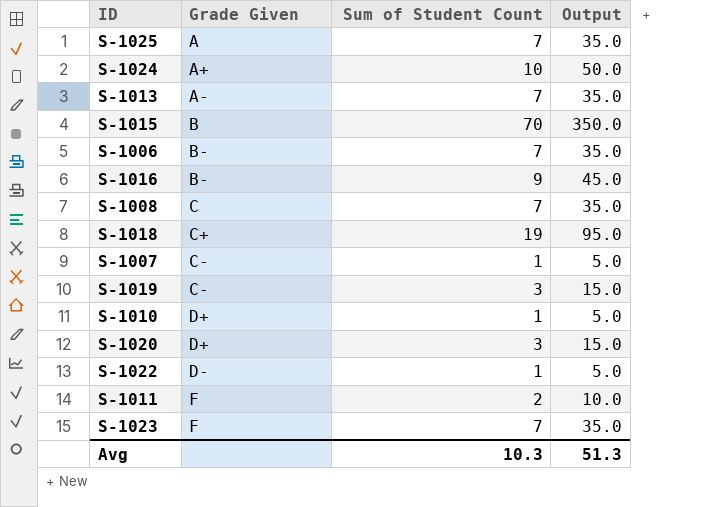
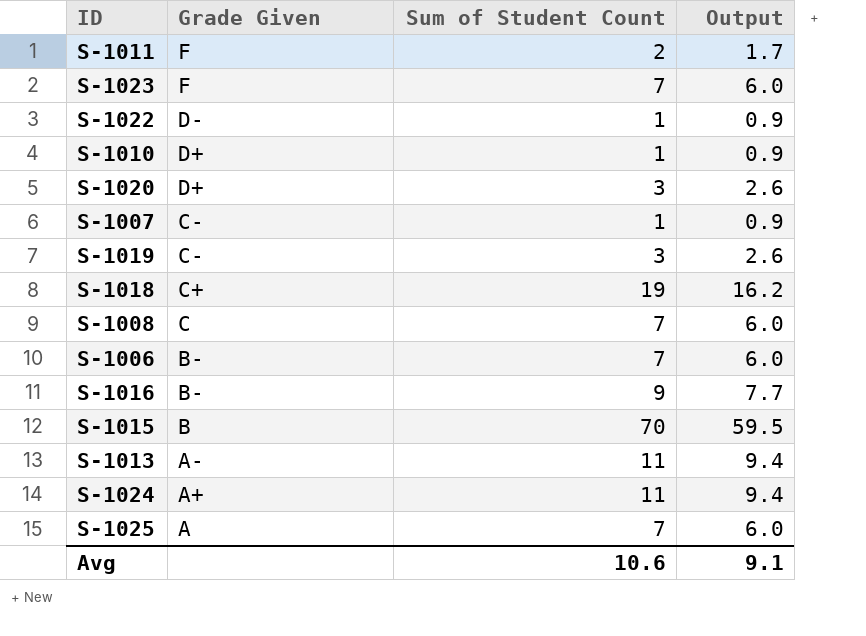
row order: Grade Given ascending -> Grade Given descending
column Output | formula: [Sum of Student Count] * 5 -> [Sum of Student Count] * 0.85
S-1013 | Sum of Student Count: 7 -> 11
S-1024 | Sum of Student Count: 10 -> 11
Avg | Sum of Student Count: 10.3 -> 10.6
Avg | Output: 51.3 -> 9.1

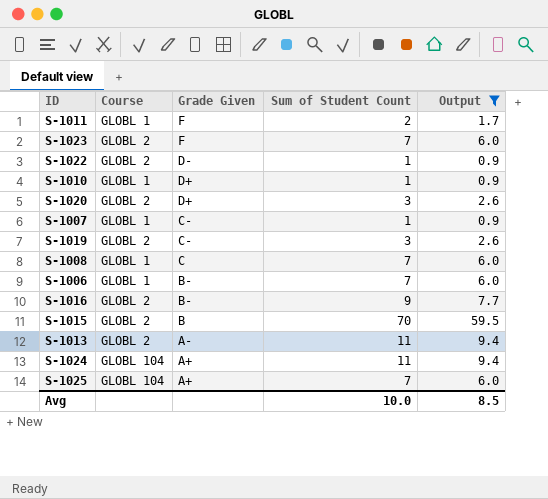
filter: none -> Output != 16.2
column Course | position: none -> 2
S-1025 | Grade Given: A -> A+
Avg | Sum of Student Count: 10.6 -> 10.0
Avg | Output: 9.1 -> 8.5

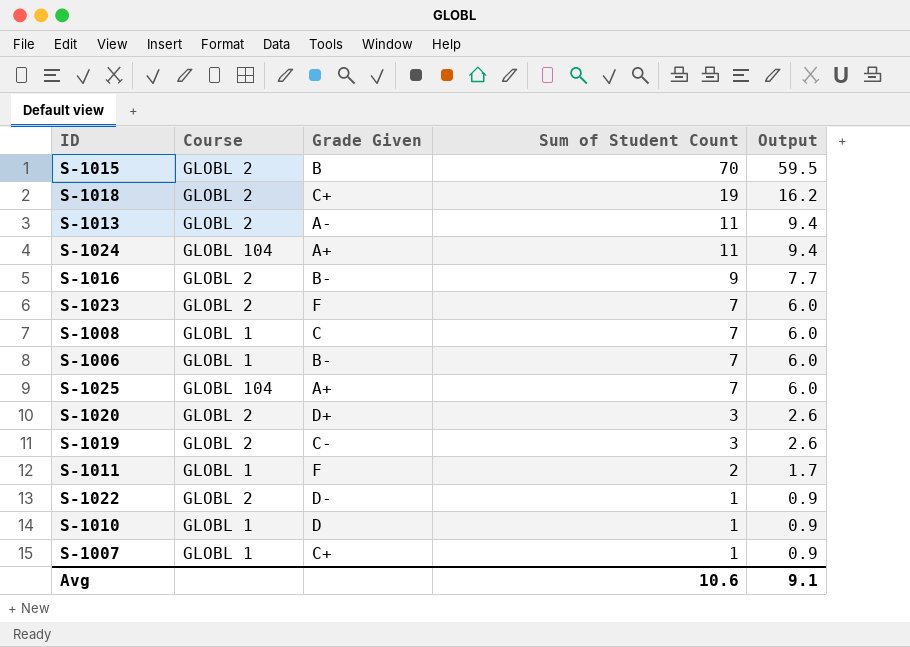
filter: Output != 16.2 -> none
row order: Grade Given descending -> Sum of Student Count descending
S-1010 | Grade Given: D+ -> D
S-1007 | Grade Given: C- -> C+
Avg | Sum of Student Count: 10.0 -> 10.6
Avg | Output: 8.5 -> 9.1

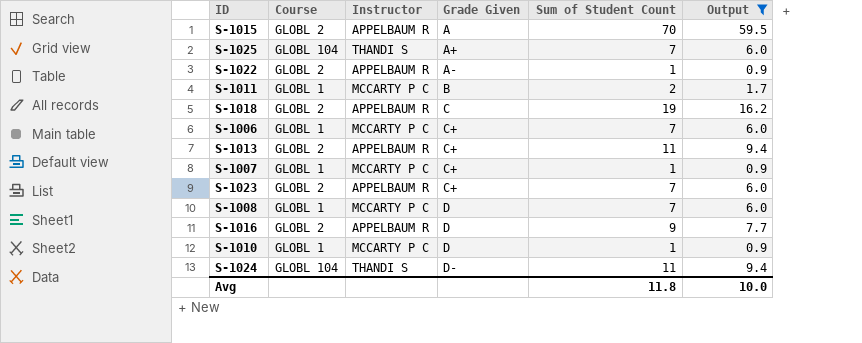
filter: none -> Output != 2.6
row order: Sum of Student Count descending -> Grade Given ascending
column Instructor | position: none -> 3
S-1015 | Grade Given: B -> A
S-1022 | Grade Given: D- -> A-
S-1011 | Grade Given: F -> B
S-1018 | Grade Given: C+ -> C
S-1006 | Grade Given: B- -> C+
S-1013 | Grade Given: A- -> C+
S-1023 | Grade Given: F -> C+
S-1008 | Grade Given: C -> D
S-1016 | Grade Given: B- -> D
S-1024 | Grade Given: A+ -> D-
Avg | Sum of Student Count: 10.6 -> 11.8
Avg | Output: 9.1 -> 10.0

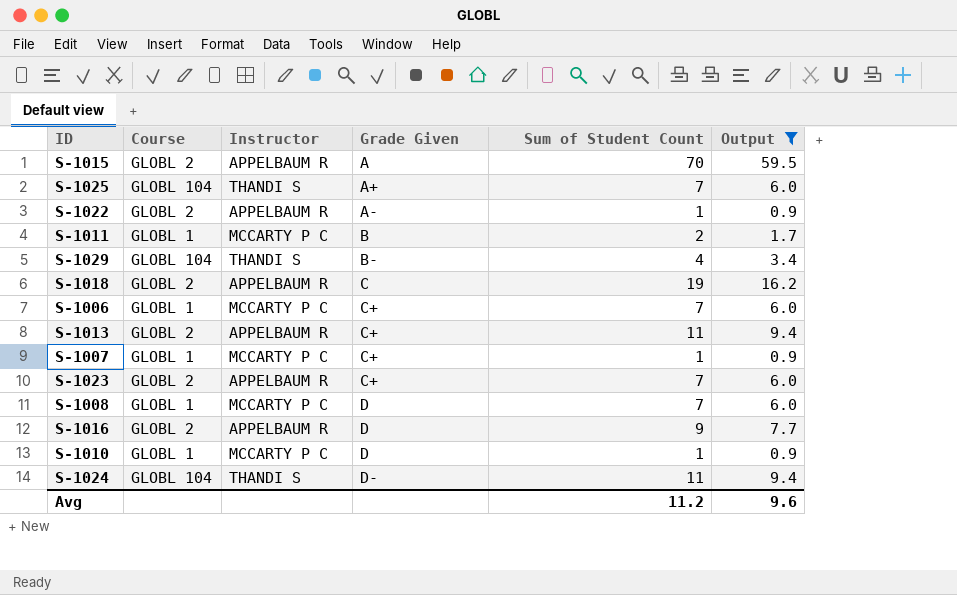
row S-1029: none -> GLOBL 104 | THANDI S | B- | 4 | 3.4
Avg | Sum of Student Count: 11.8 -> 11.2
Avg | Output: 10.0 -> 9.6

